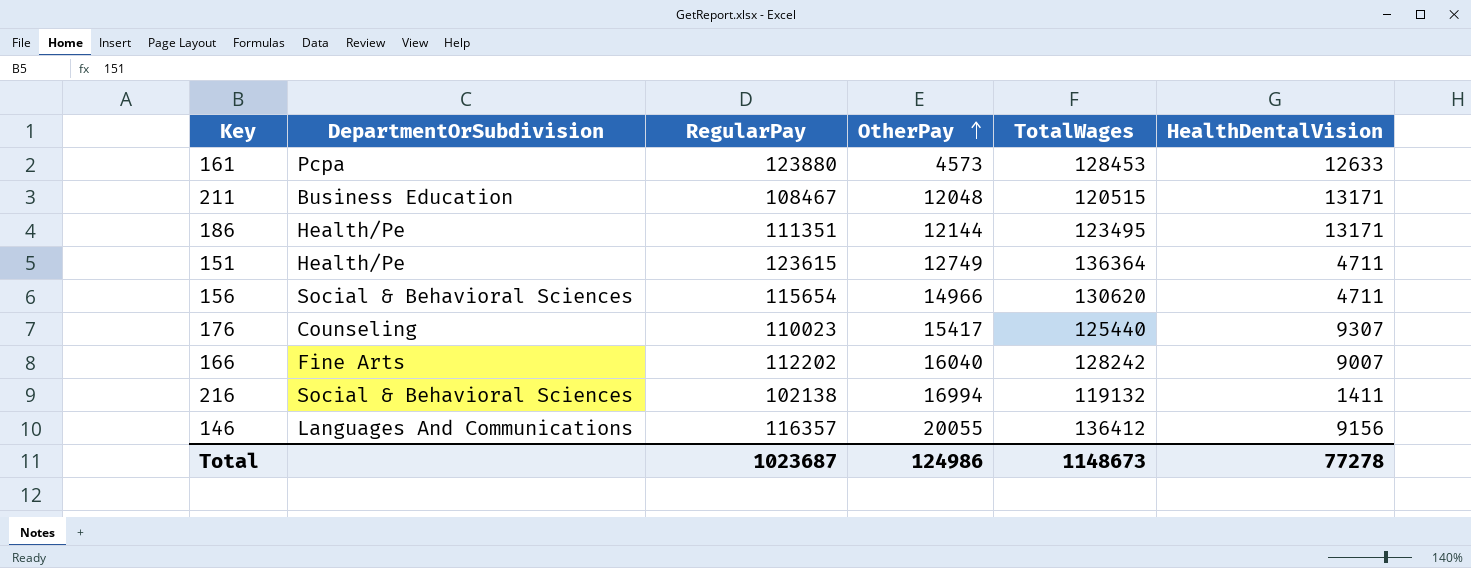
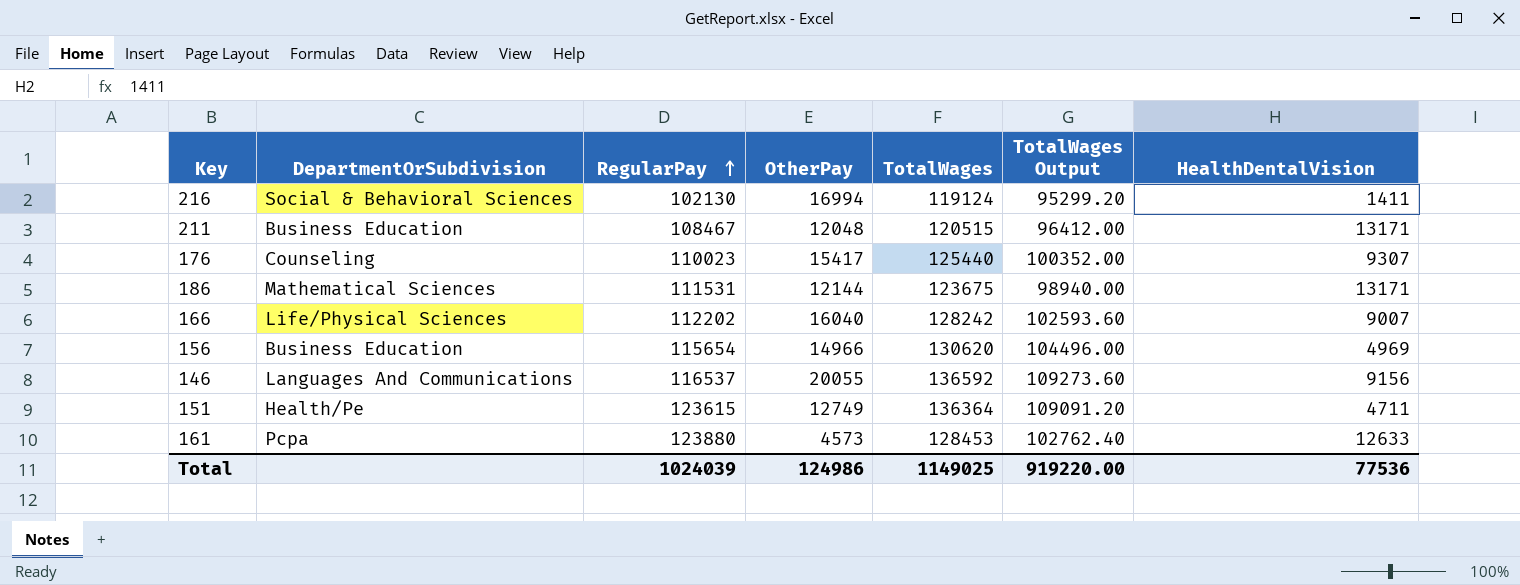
row order: OtherPay ascending -> RegularPay ascending
column TotalWages Output | formula: none -> [TotalWages] * 0.8
216 | RegularPay: 102138 -> 102130
216 | TotalWages: 119132 -> 119124
186 | DepartmentOrSubdivision: Health/Pe -> Mathematical Sciences
186 | RegularPay: 111351 -> 111531
186 | TotalWages: 123495 -> 123675
166 | DepartmentOrSubdivision: Fine Arts -> Life/Physical Sciences
156 | DepartmentOrSubdivision: Social & Behavioral Sciences -> Business Education
156 | HealthDentalVision: 4711 -> 4969
146 | RegularPay: 116357 -> 116537
146 | TotalWages: 136412 -> 136592
Total | RegularPay: 1023687 -> 1024039
Total | TotalWages: 1148673 -> 1149025
Total | HealthDentalVision: 77278 -> 77536

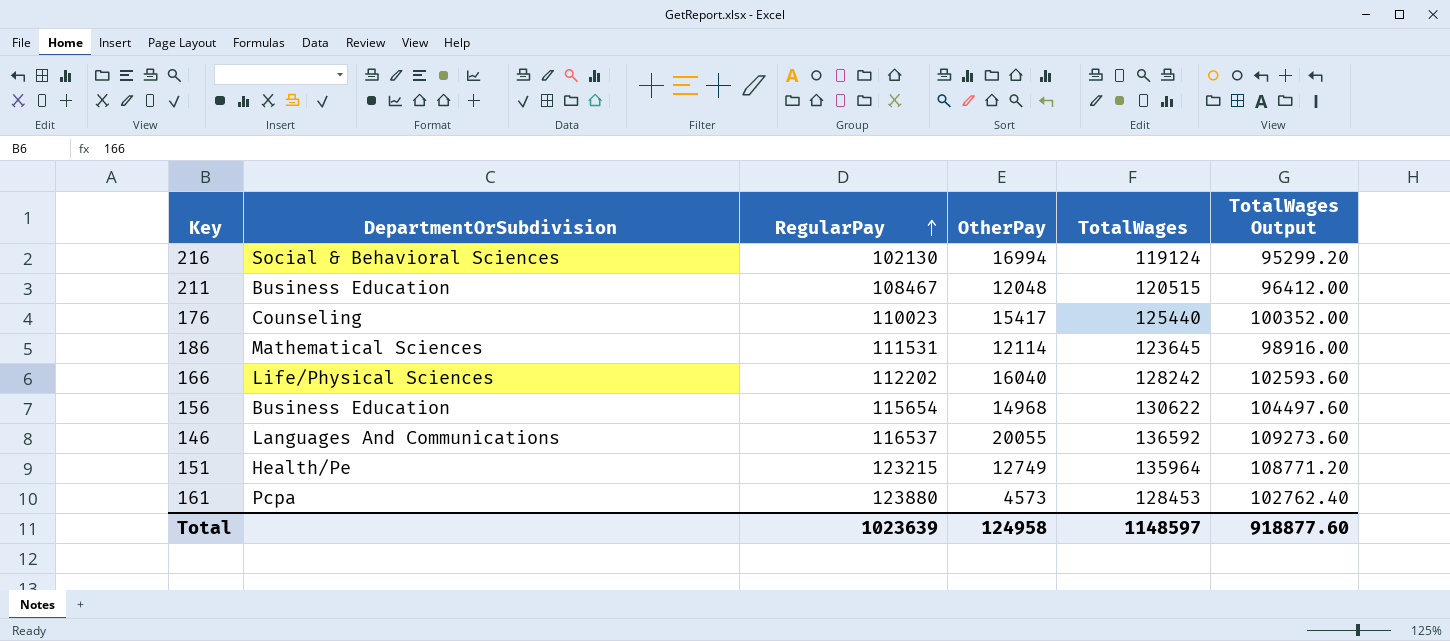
column HealthDentalVision | position: 7 -> none
186 | OtherPay: 12144 -> 12114
186 | TotalWages: 123675 -> 123645
186 | TotalWages Output: 98940.00 -> 98916.00
156 | OtherPay: 14966 -> 14968
156 | TotalWages: 130620 -> 130622
156 | TotalWages Output: 104496.00 -> 104497.60
151 | RegularPay: 123615 -> 123215
151 | TotalWages: 136364 -> 135964
151 | TotalWages Output: 109091.20 -> 108771.20
Total | RegularPay: 1024039 -> 1023639
Total | OtherPay: 124986 -> 124958
Total | TotalWages: 1149025 -> 1148597
Total | TotalWages Output: 919220.00 -> 918877.60

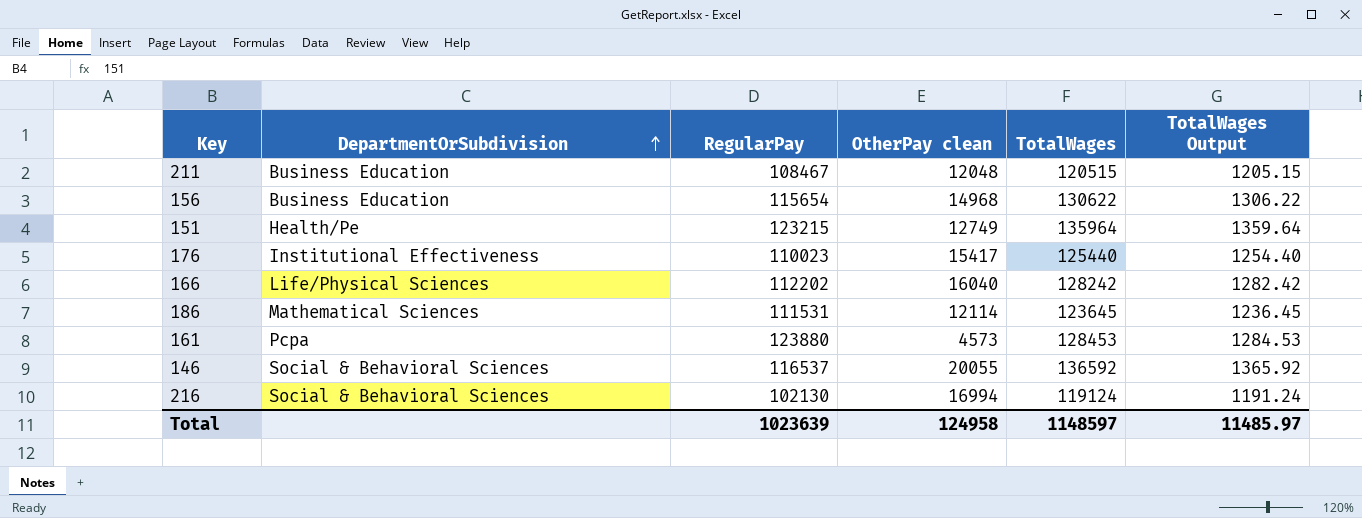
row order: RegularPay ascending -> DepartmentOrSubdivision ascending
column name: OtherPay -> OtherPay clean
column TotalWages Output | formula: [TotalWages] * 0.8 -> [TotalWages] * 0.01
176 | DepartmentOrSubdivision: Counseling -> Institutional Effectiveness
146 | DepartmentOrSubdivision: Languages And Communications -> Social & Behavioral Sciences
Total | TotalWages Output: 918877.60 -> 11485.97

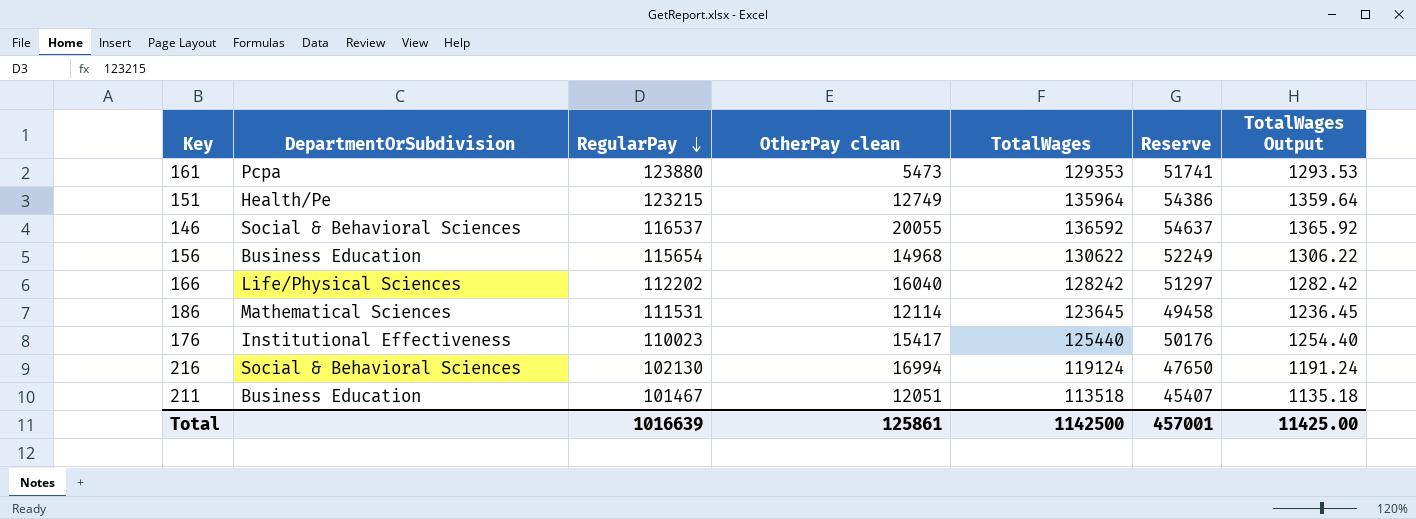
row order: DepartmentOrSubdivision ascending -> RegularPay descending
column Reserve | formula: none -> [TotalWages] * 0.4
161 | OtherPay clean: 4573 -> 5473
161 | TotalWages: 128453 -> 129353
161 | TotalWages Output: 1284.53 -> 1293.53
211 | RegularPay: 108467 -> 101467
211 | OtherPay clean: 12048 -> 12051
211 | TotalWages: 120515 -> 113518
211 | TotalWages Output: 1205.15 -> 1135.18
Total | RegularPay: 1023639 -> 1016639
Total | OtherPay clean: 124958 -> 125861
Total | TotalWages: 1148597 -> 1142500
Total | TotalWages Output: 11485.97 -> 11425.00

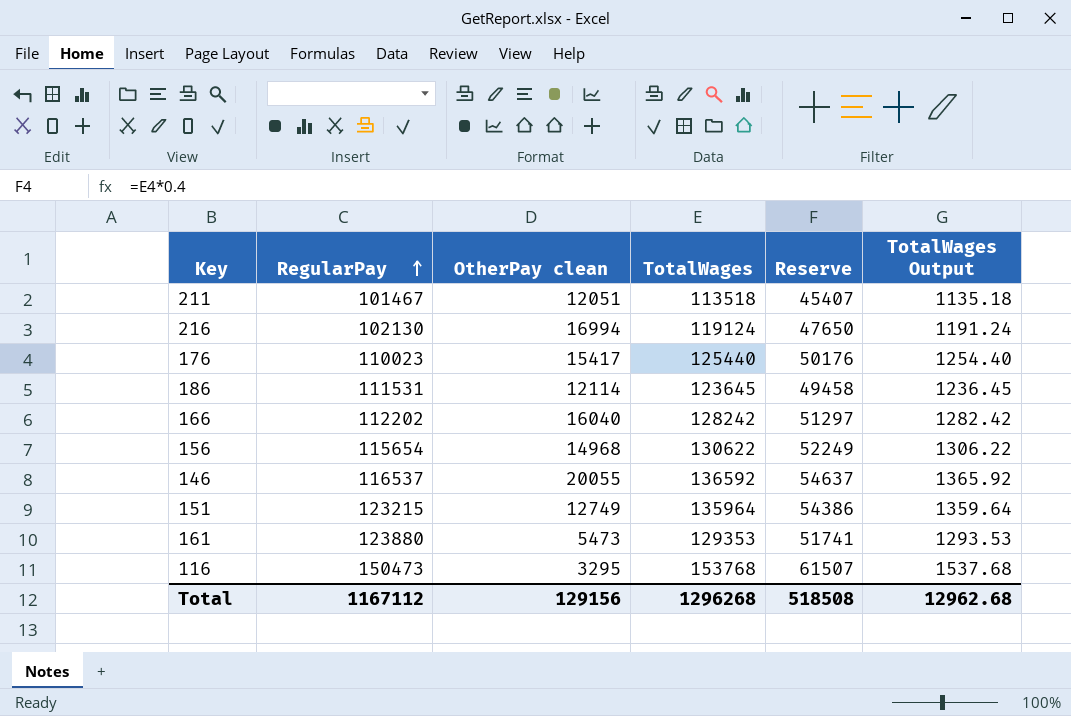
row order: RegularPay descending -> RegularPay ascending
column DepartmentOrSubdivision | position: 2 -> none
row 116: none -> 150473 | 3295 | 153768 | 61507 | 1537.68
Total | RegularPay: 1016639 -> 1167112
Total | OtherPay clean: 125861 -> 129156
Total | TotalWages: 1142500 -> 1296268
Total | Reserve: 457001 -> 518508
Total | TotalWages Output: 11425.00 -> 12962.68

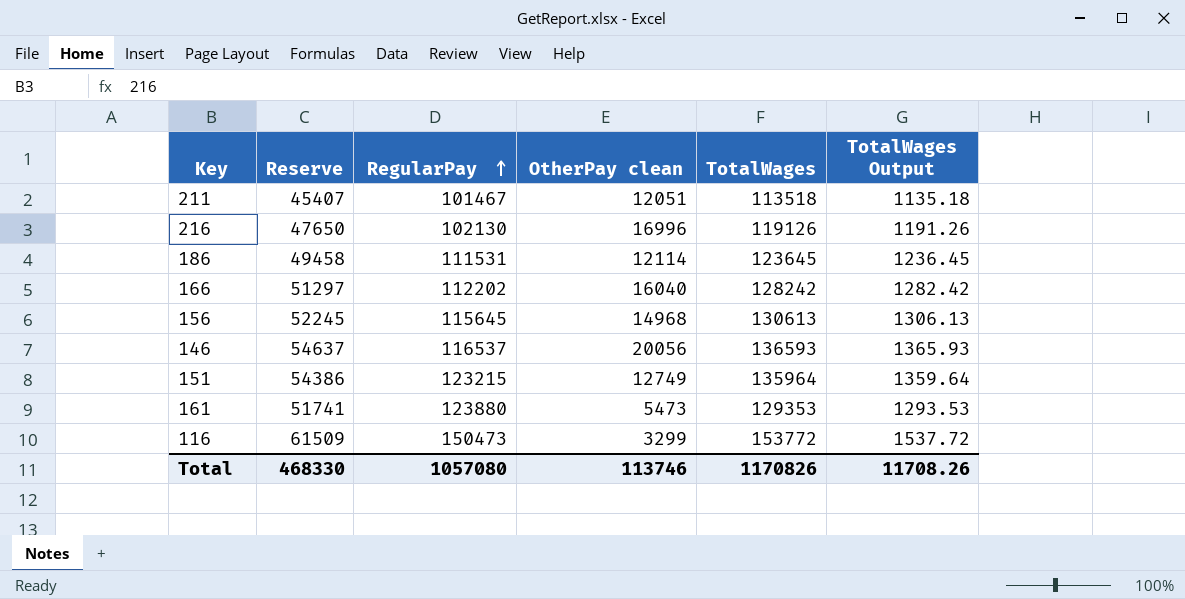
column Reserve | position: 5 -> 2
row 176: 110023 | 15417 | 125440 | 50176 | 1254.40 -> none
216 | OtherPay clean: 16994 -> 16996
216 | TotalWages: 119124 -> 119126
216 | TotalWages Output: 1191.24 -> 1191.26
156 | Reserve: 52249 -> 52245
156 | RegularPay: 115654 -> 115645
156 | TotalWages: 130622 -> 130613
156 | TotalWages Output: 1306.22 -> 1306.13
146 | OtherPay clean: 20055 -> 20056
146 | TotalWages: 136592 -> 136593
146 | TotalWages Output: 1365.92 -> 1365.93
116 | Reserve: 61507 -> 61509
116 | OtherPay clean: 3295 -> 3299
116 | TotalWages: 153768 -> 153772
116 | TotalWages Output: 1537.68 -> 1537.72
Total | Reserve: 518508 -> 468330
Total | RegularPay: 1167112 -> 1057080
Total | OtherPay clean: 129156 -> 113746
Total | TotalWages: 1296268 -> 1170826
Total | TotalWages Output: 12962.68 -> 11708.26

